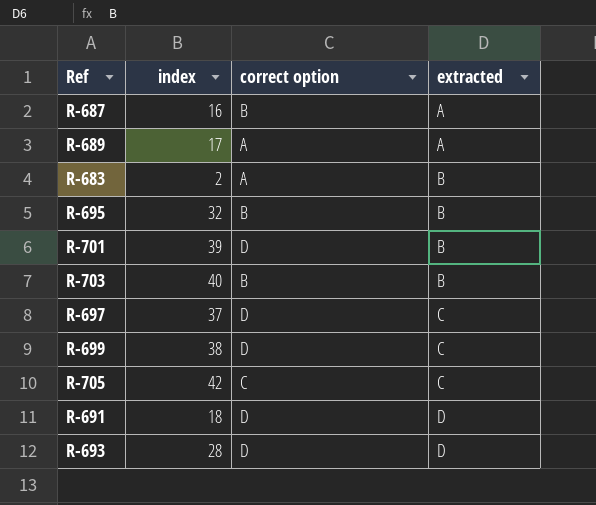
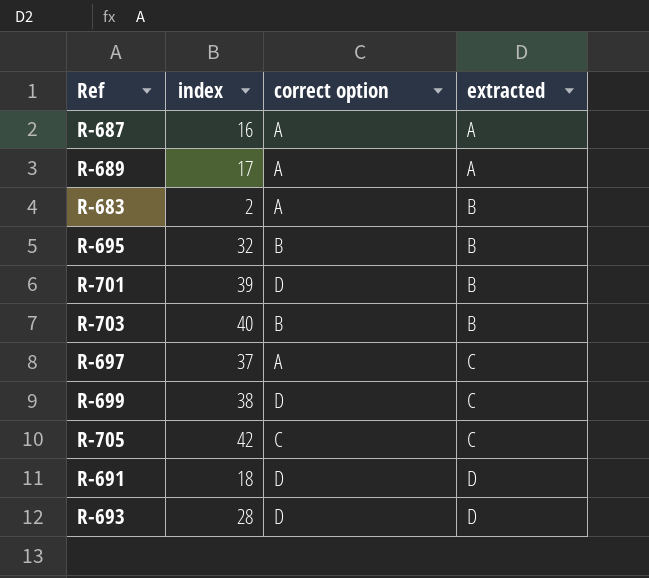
R-687 | correct option: B -> A
R-697 | correct option: D -> A

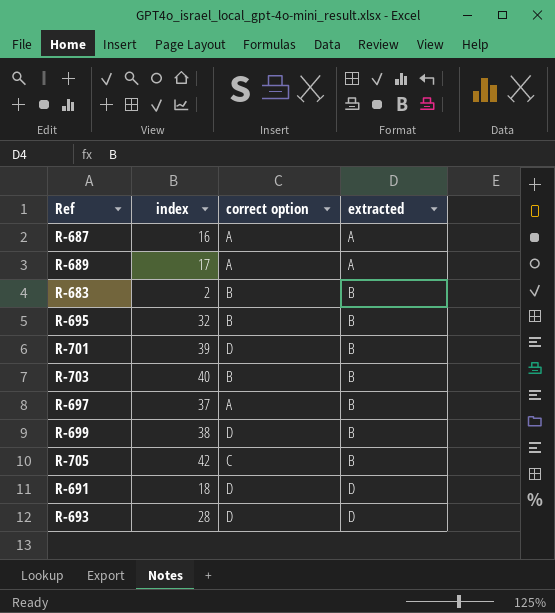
R-683 | correct option: A -> B
R-697 | extracted: C -> B
R-699 | extracted: C -> B
R-705 | extracted: C -> B

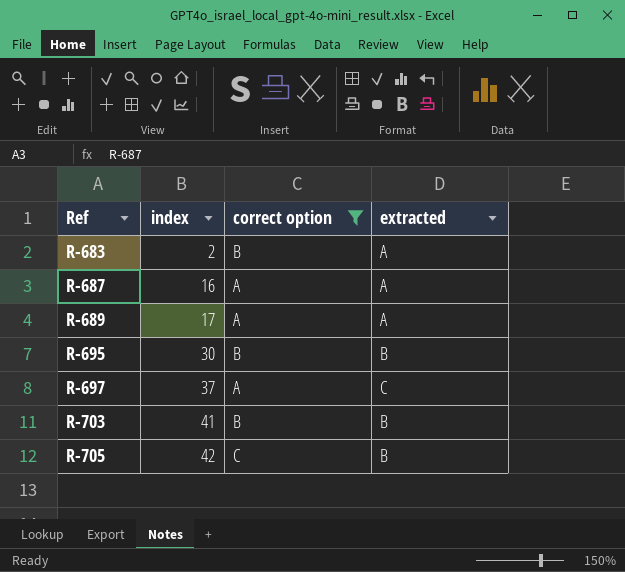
filter: none -> correct option != D
row order: extracted ascending -> Ref ascending
R-683 | extracted: B -> A
R-695 | index: 32 -> 30
R-697 | extracted: B -> C
R-703 | index: 40 -> 41

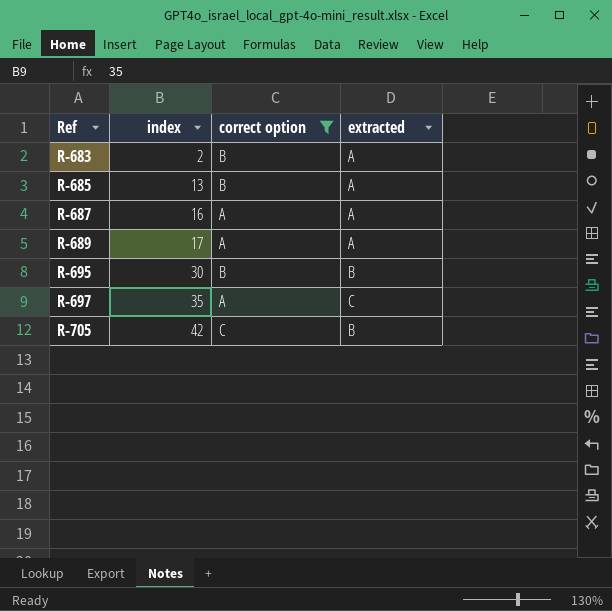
row R-703: 41 | B | B -> none
row R-685: none -> 13 | B | A
R-697 | index: 37 -> 35

